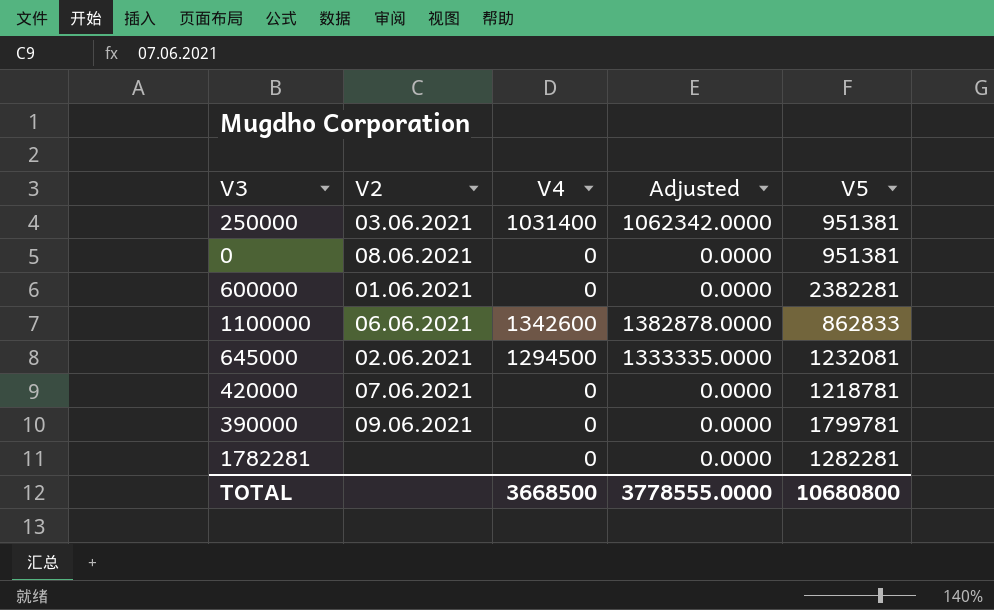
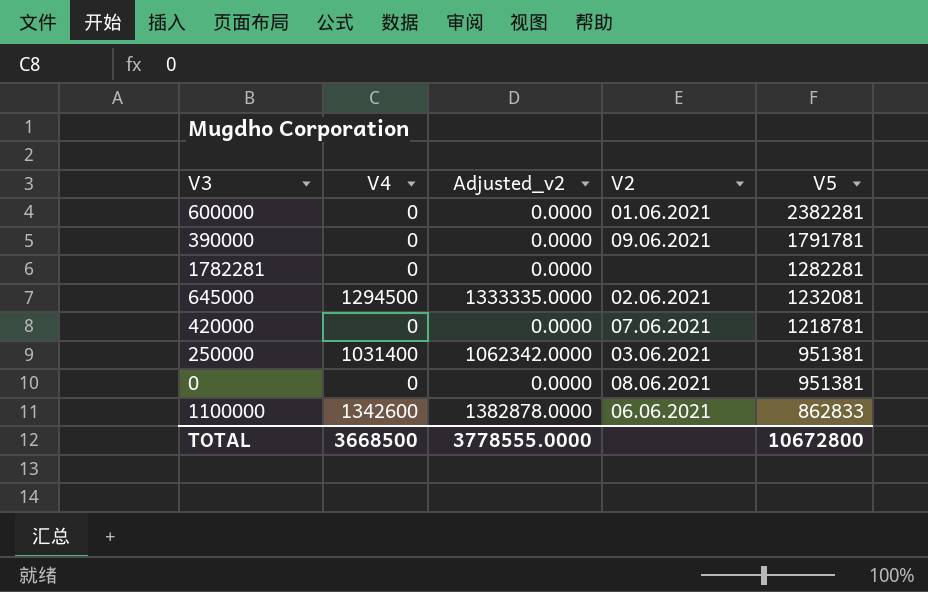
row order: none -> V5 descending
column name: Adjusted -> Adjusted_v2
column V2 | position: 2 -> 4
390000 | V5: 1799781 -> 1791781
TOTAL | V5: 10680800 -> 10672800

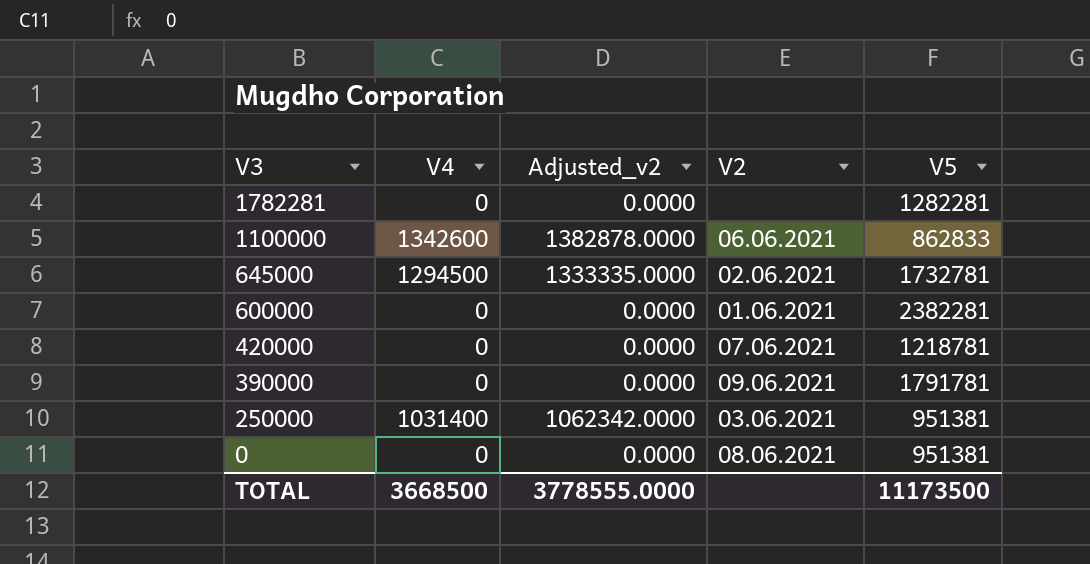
row order: V5 descending -> V3 descending
645000 | V5: 1232081 -> 1732781
TOTAL | V5: 10672800 -> 11173500

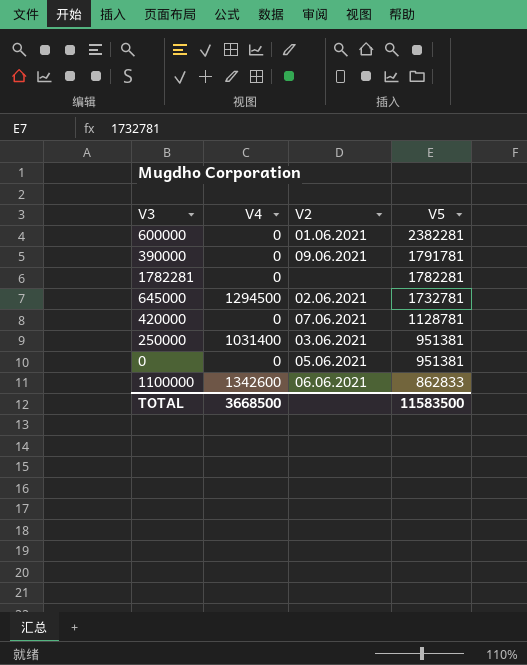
row order: V3 descending -> V5 descending
column Adjusted_v2 | formula: [V4] * 1.03 -> none
1782281 | V5: 1282281 -> 1782281
420000 | V5: 1218781 -> 1128781
0 | V2: 08.06.2021 -> 05.06.2021
TOTAL | V5: 11173500 -> 11583500

